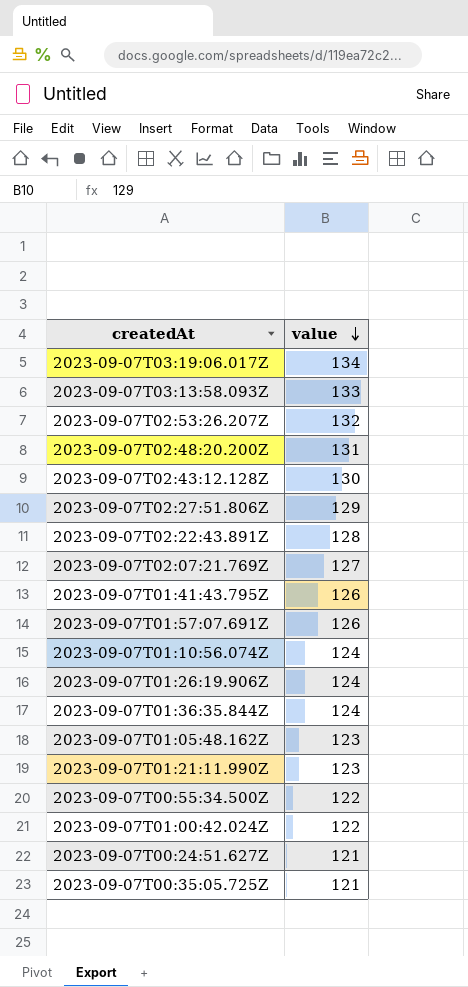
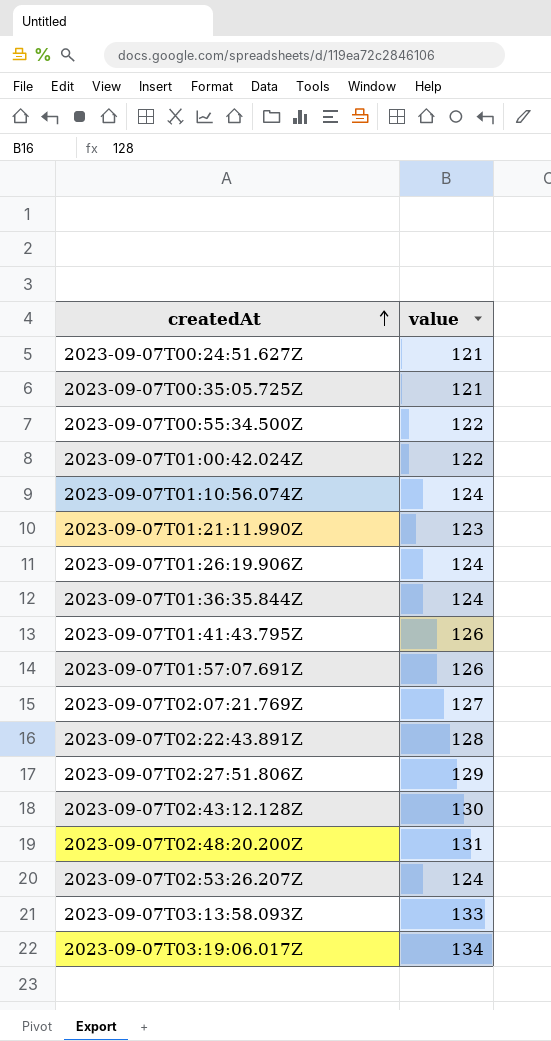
row order: value descending -> createdAt ascending
row 2023-09-07T01:05:48.162Z: 123 -> none
2023-09-07T02:53:26.207Z | value: 132 -> 124

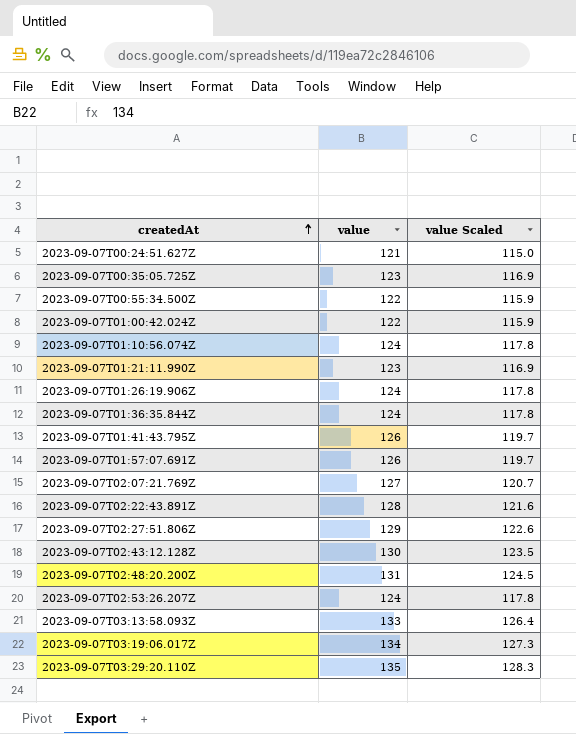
column value Scaled | formula: none -> [value] * 0.95
2023-09-07T00:35:05.725Z | value: 121 -> 123
row 2023-09-07T03:29:20.110Z: none -> 135 | 128.3

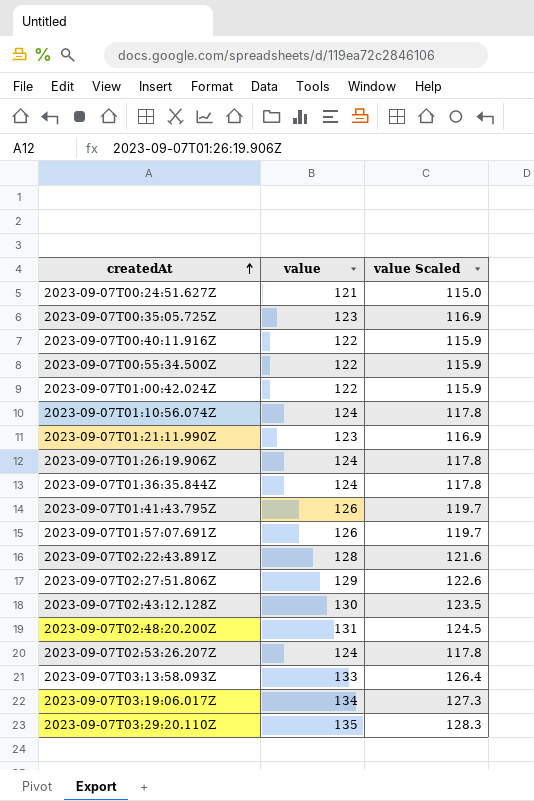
row 2023-09-07T02:07:21.769Z: 127 | 120.7 -> none
row 2023-09-07T00:40:11.916Z: none -> 122 | 115.9

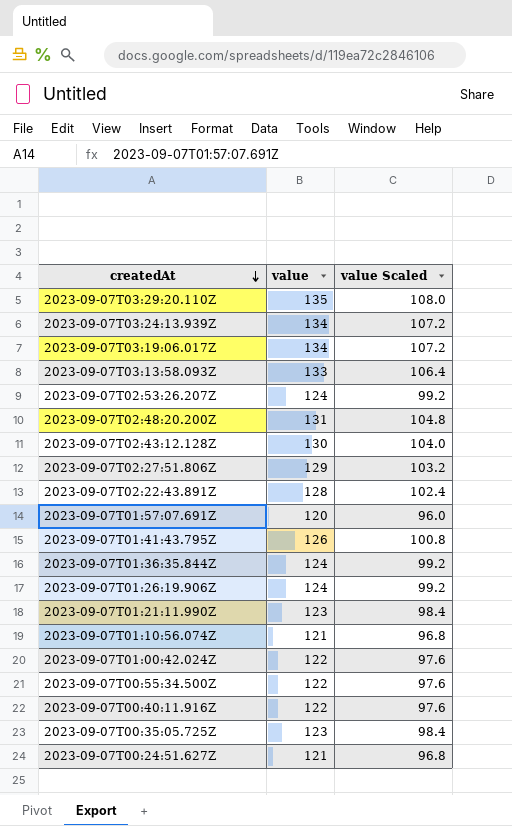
row order: createdAt ascending -> createdAt descending
column value Scaled | formula: [value] * 0.95 -> [value] * 0.8
row 2023-09-07T03:24:13.939Z: none -> 134 | 107.2
2023-09-07T01:57:07.691Z | value: 126 -> 120
2023-09-07T01:10:56.074Z | value: 124 -> 121

